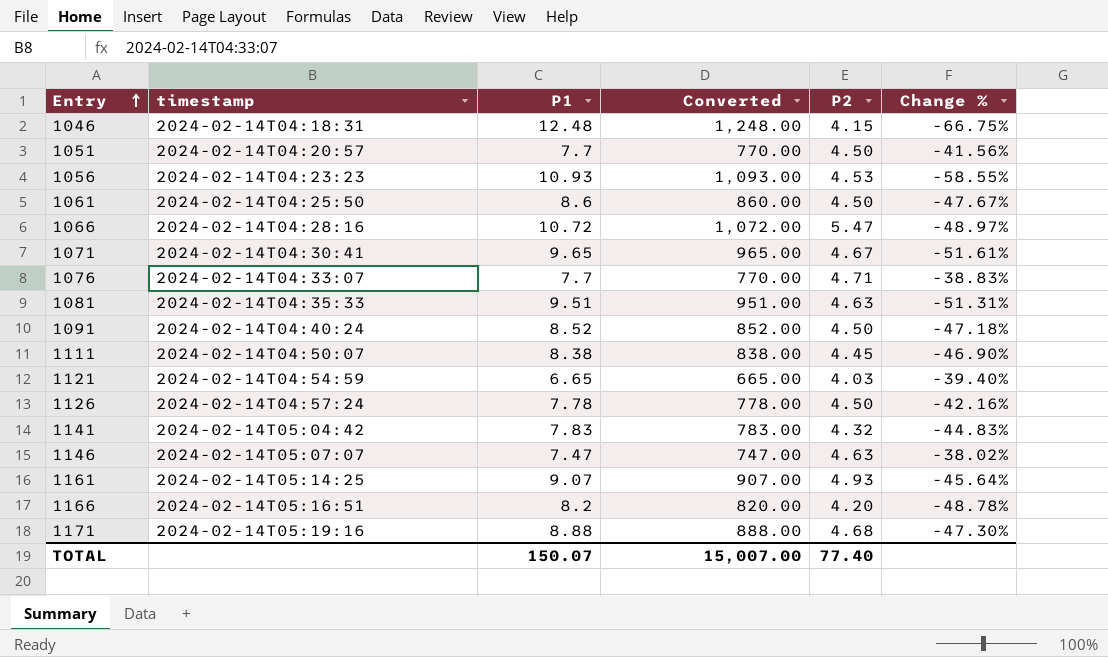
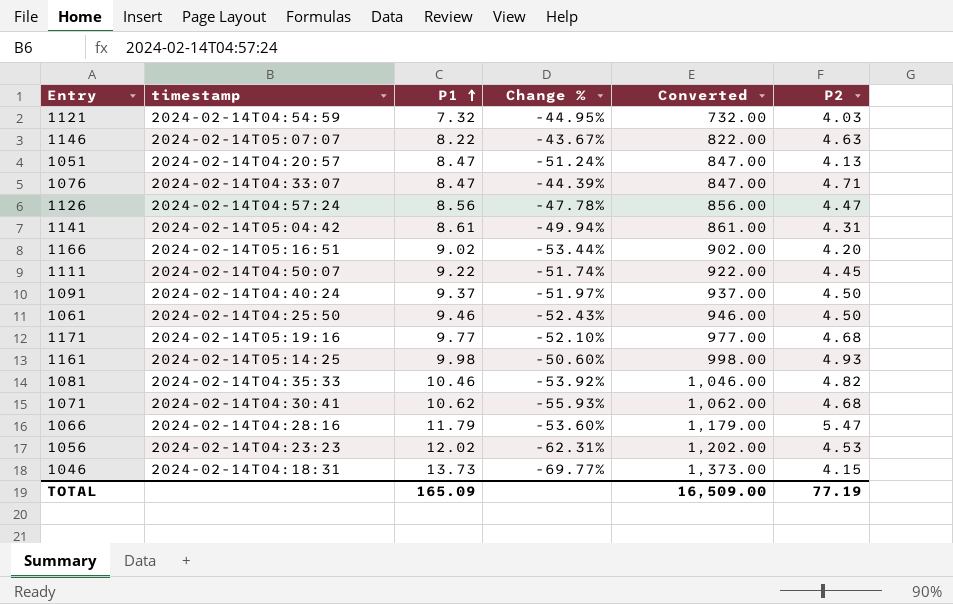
row order: Entry ascending -> P1 ascending
column Change % | position: 6 -> 4
1121 | P1: 6.65 -> 7.32
1121 | Change %: -39.40% -> -44.95%
1121 | Converted: 665.00 -> 732.00
1146 | P1: 7.47 -> 8.22
1146 | Change %: -38.02% -> -43.67%
1146 | Converted: 747.00 -> 822.00
1051 | P1: 7.7 -> 8.47
1051 | Change %: -41.56% -> -51.24%
1051 | Converted: 770.00 -> 847.00
1051 | P2: 4.50 -> 4.13
1076 | P1: 7.7 -> 8.47
1076 | Change %: -38.83% -> -44.39%
1076 | Converted: 770.00 -> 847.00
1126 | P1: 7.78 -> 8.56
1126 | Change %: -42.16% -> -47.78%
1126 | Converted: 778.00 -> 856.00
1126 | P2: 4.50 -> 4.47
1141 | P1: 7.83 -> 8.61
1141 | Change %: -44.83% -> -49.94%
1141 | Converted: 783.00 -> 861.00
1141 | P2: 4.32 -> 4.31
1166 | P1: 8.2 -> 9.02
1166 | Change %: -48.78% -> -53.44%
1166 | Converted: 820.00 -> 902.00
1111 | P1: 8.38 -> 9.22
1111 | Change %: -46.90% -> -51.74%
1111 | Converted: 838.00 -> 922.00
1091 | P1: 8.52 -> 9.37
1091 | Change %: -47.18% -> -51.97%
1091 | Converted: 852.00 -> 937.00
1061 | P1: 8.6 -> 9.46
1061 | Change %: -47.67% -> -52.43%
1061 | Converted: 860.00 -> 946.00
1171 | P1: 8.88 -> 9.77
1171 | Change %: -47.30% -> -52.10%
1171 | Converted: 888.00 -> 977.00
1161 | P1: 9.07 -> 9.98
1161 | Change %: -45.64% -> -50.60%
1161 | Converted: 907.00 -> 998.00
1081 | P1: 9.51 -> 10.46
1081 | Change %: -51.31% -> -53.92%
1081 | Converted: 951.00 -> 1,046.00
1081 | P2: 4.63 -> 4.82
1071 | P1: 9.65 -> 10.62
1071 | Change %: -51.61% -> -55.93%
1071 | Converted: 965.00 -> 1,062.00
1071 | P2: 4.67 -> 4.68
1066 | P1: 10.72 -> 11.79
1066 | Change %: -48.97% -> -53.60%
1066 | Converted: 1,072.00 -> 1,179.00
1056 | P1: 10.93 -> 12.02
1056 | Change %: -58.55% -> -62.31%
1056 | Converted: 1,093.00 -> 1,202.00
1046 | P1: 12.48 -> 13.73
1046 | Change %: -66.75% -> -69.77%
1046 | Converted: 1,248.00 -> 1,373.00
TOTAL | P1: 150.07 -> 165.09
TOTAL | Converted: 15,007.00 -> 16,509.00
TOTAL | P2: 77.40 -> 77.19

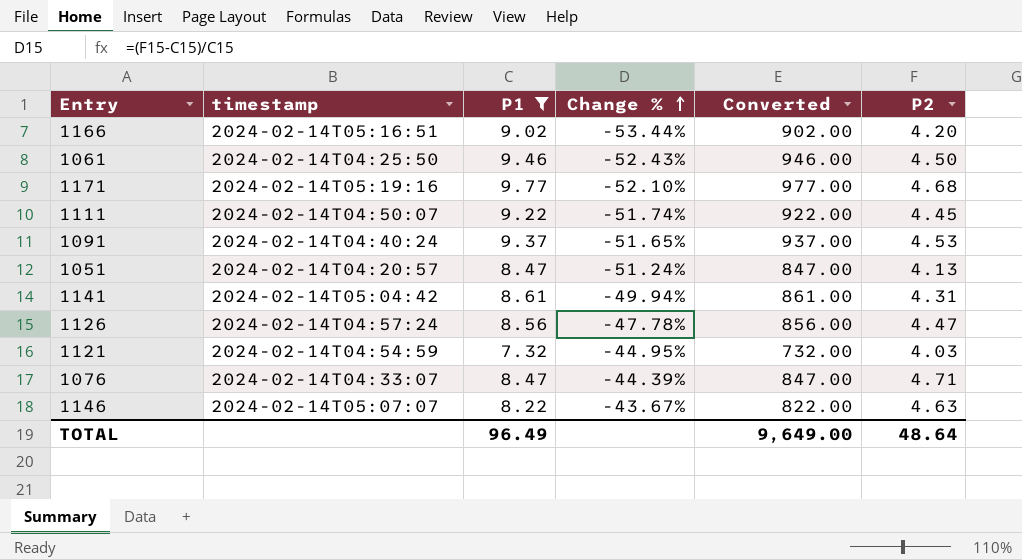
filter: none -> P1 <= 9.77
row order: P1 ascending -> Change % ascending
1091 | Change %: -51.97% -> -51.65%
1091 | P2: 4.50 -> 4.53
TOTAL | P1: 165.09 -> 96.49
TOTAL | Converted: 16,509.00 -> 9,649.00
TOTAL | P2: 77.19 -> 48.64

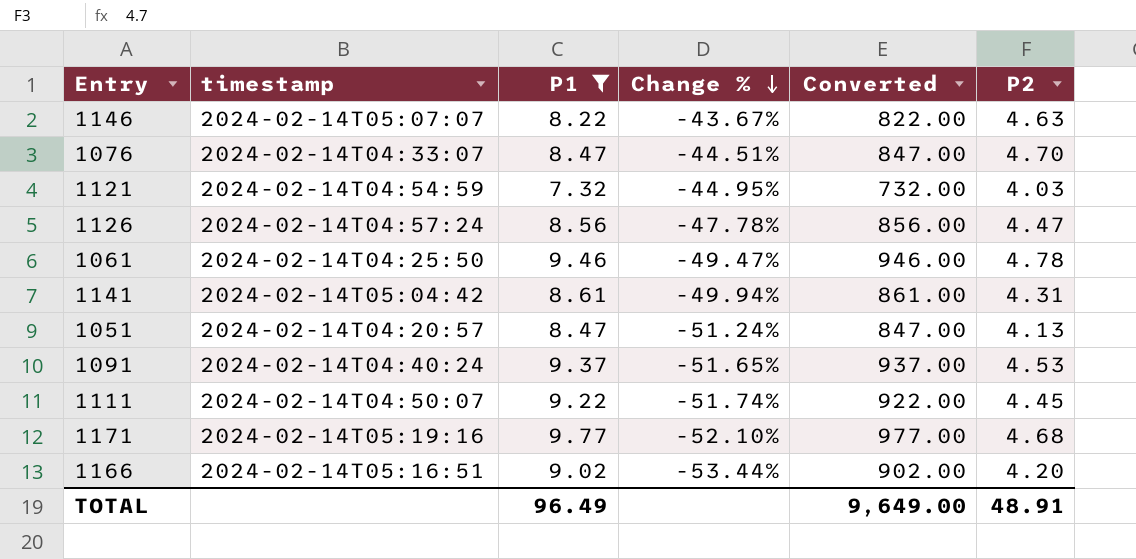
row order: Change % ascending -> Change % descending
1076 | Change %: -44.39% -> -44.51%
1076 | P2: 4.71 -> 4.70
1061 | Change %: -52.43% -> -49.47%
1061 | P2: 4.50 -> 4.78
TOTAL | P2: 48.64 -> 48.91

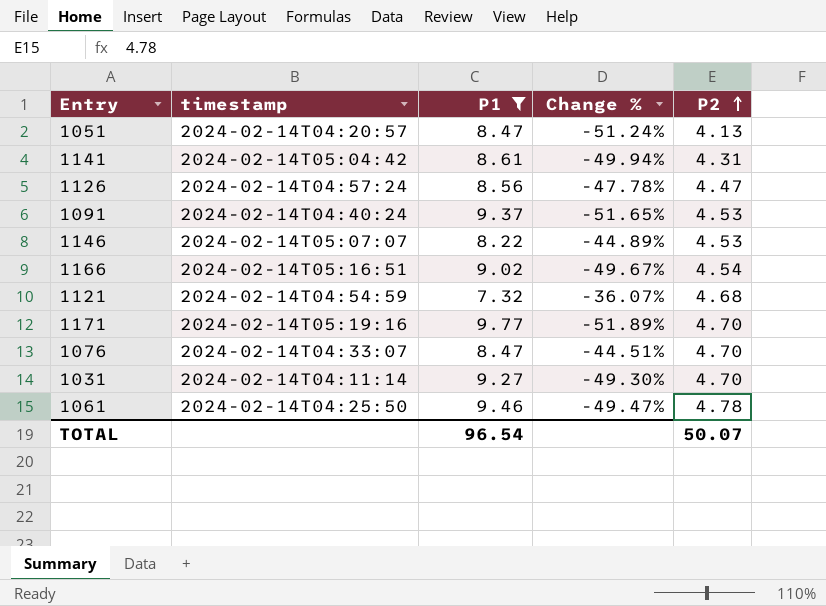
row order: Change % descending -> P2 ascending
column Converted | formula: [P1] * 100 -> none
row 1111: 2024-02-14T04:50:07 | 9.22 | -51.74% | 922.00 | 4.45 -> none
1146 | Change %: -43.67% -> -44.89%
1146 | P2: 4.63 -> 4.53
1166 | Change %: -53.44% -> -49.67%
1166 | P2: 4.20 -> 4.54
1121 | Change %: -44.95% -> -36.07%
1121 | P2: 4.03 -> 4.68
1171 | Change %: -52.10% -> -51.89%
1171 | P2: 4.68 -> 4.70
row 1031: none -> 2024-02-14T04:11:14 | 9.27 | -49.30% | 4.70
TOTAL | P1: 96.49 -> 96.54
TOTAL | P2: 48.91 -> 50.07

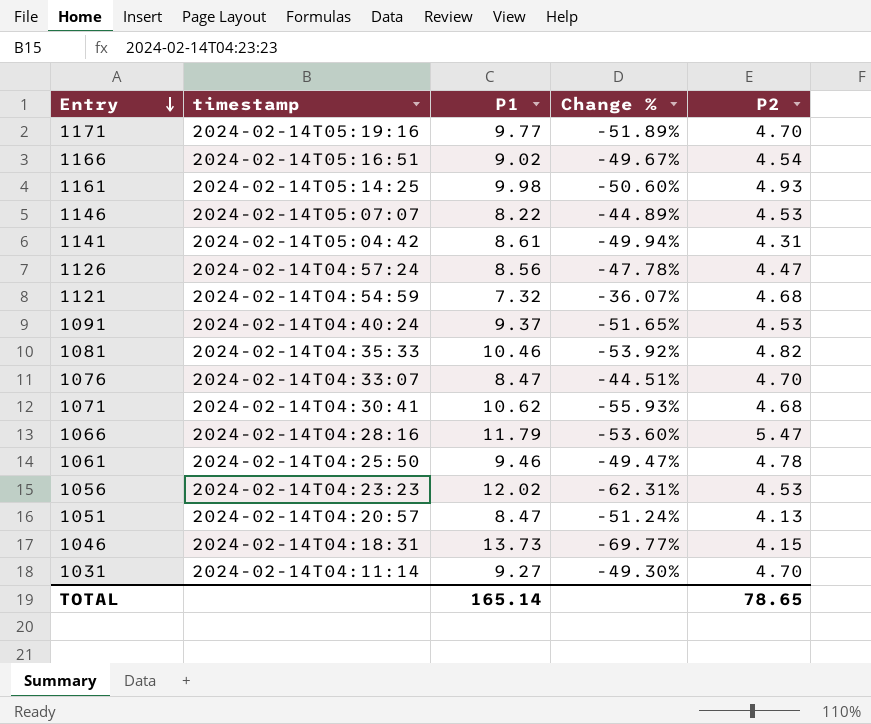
filter: P1 <= 9.77 -> none
row order: P2 ascending -> Entry descending
TOTAL | P1: 96.54 -> 165.14
TOTAL | P2: 50.07 -> 78.65

